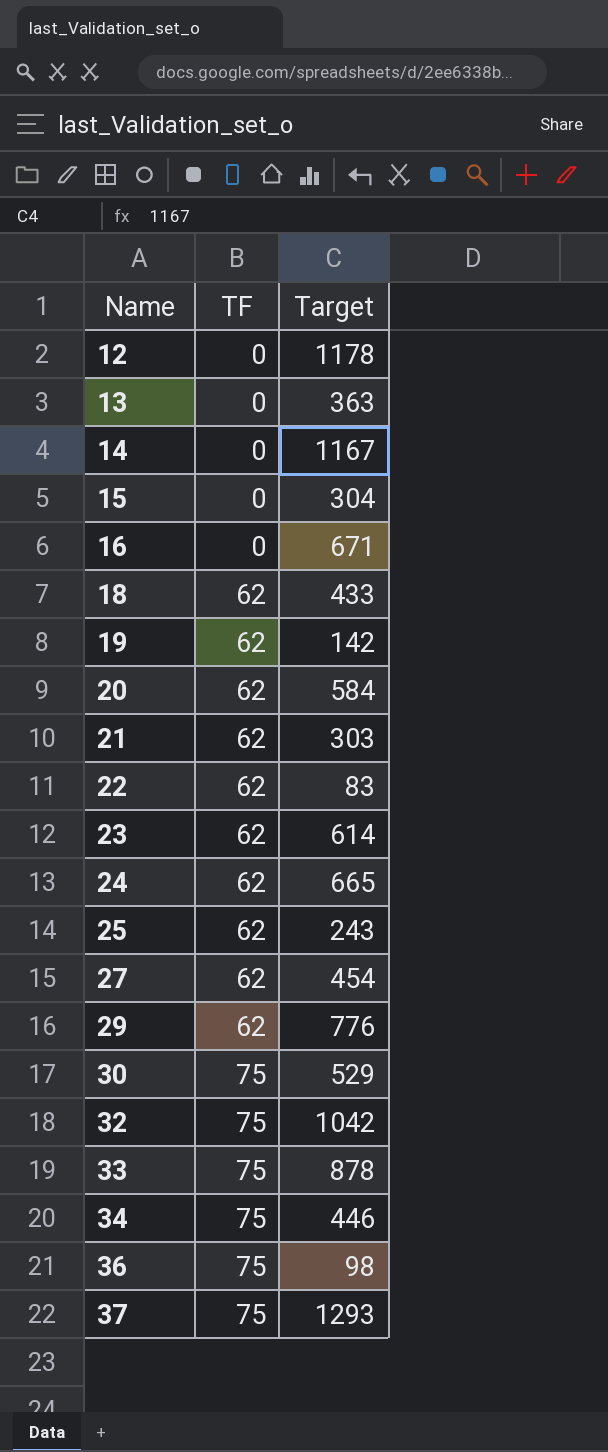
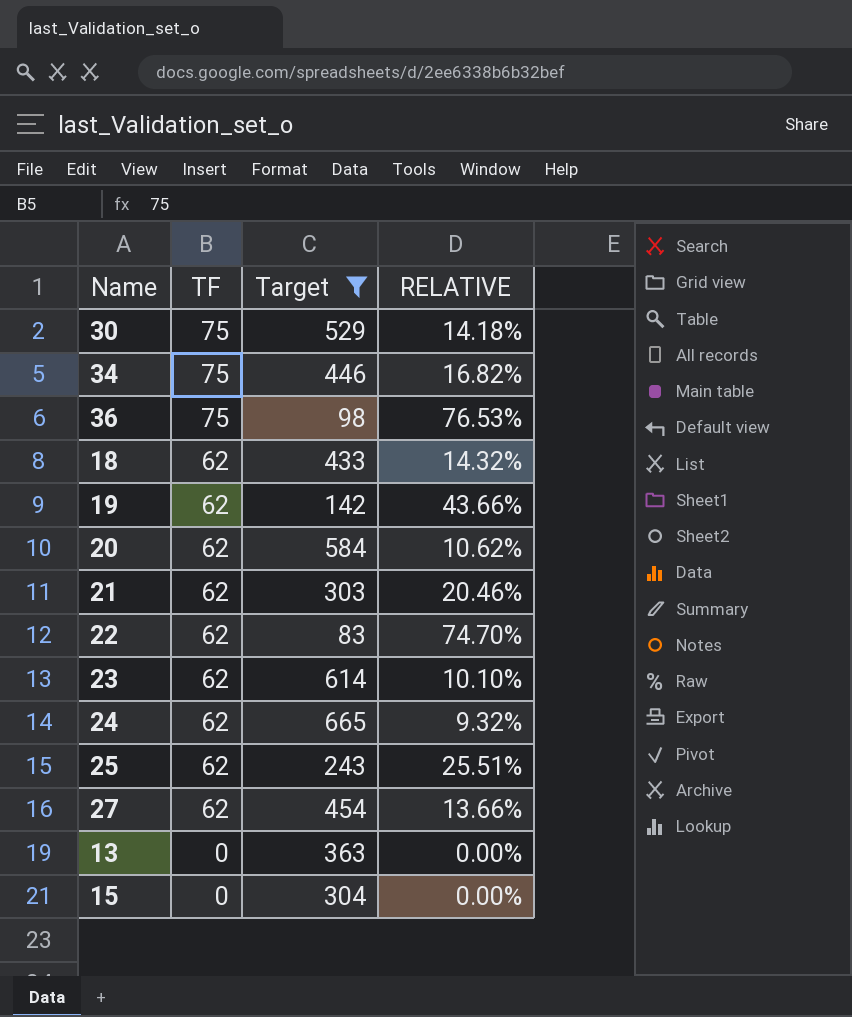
filter: none -> Target <= 665
row order: Name ascending -> TF descending
column RELATIVE | formula: none -> [TF] / [Target]

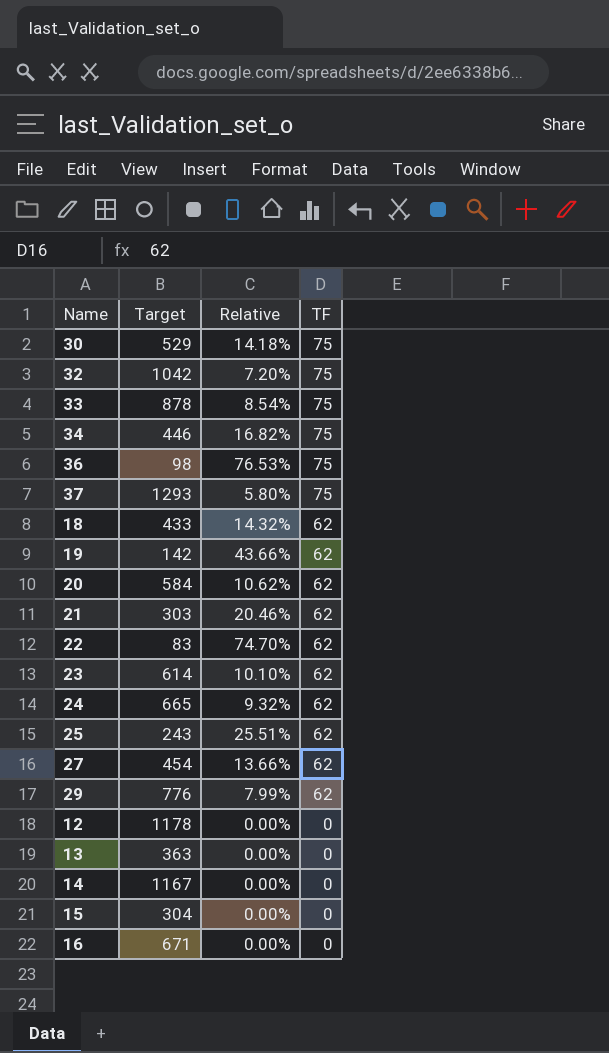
filter: Target <= 665 -> none
column name: RELATIVE -> Relative
column TF | position: 2 -> 4

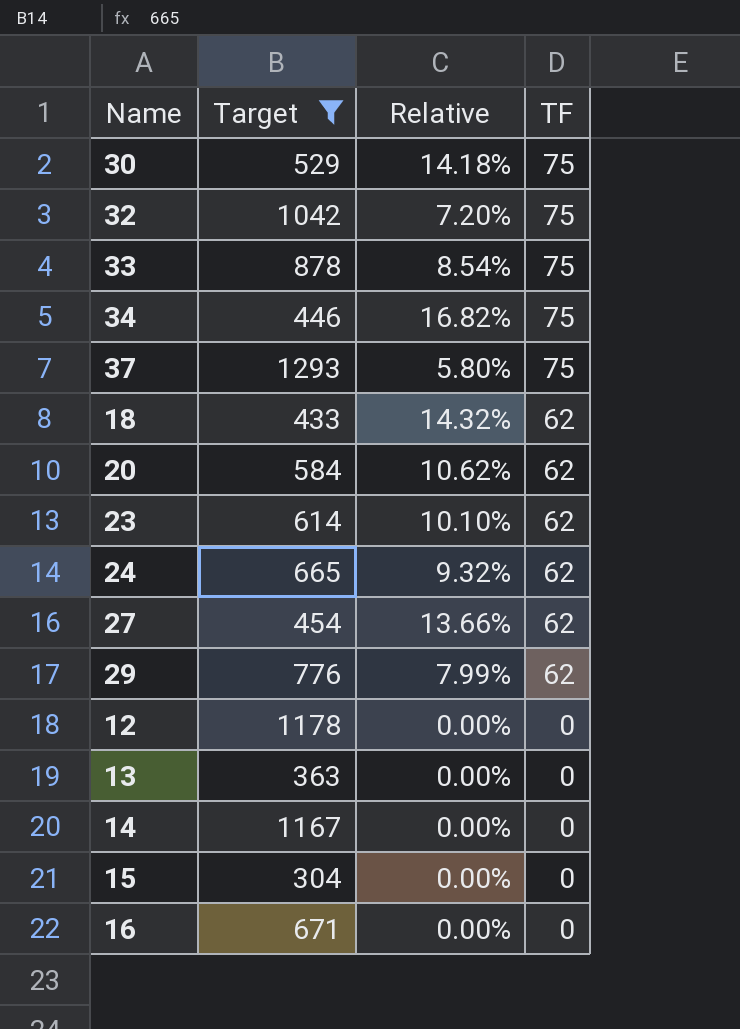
filter: none -> Target >= 304

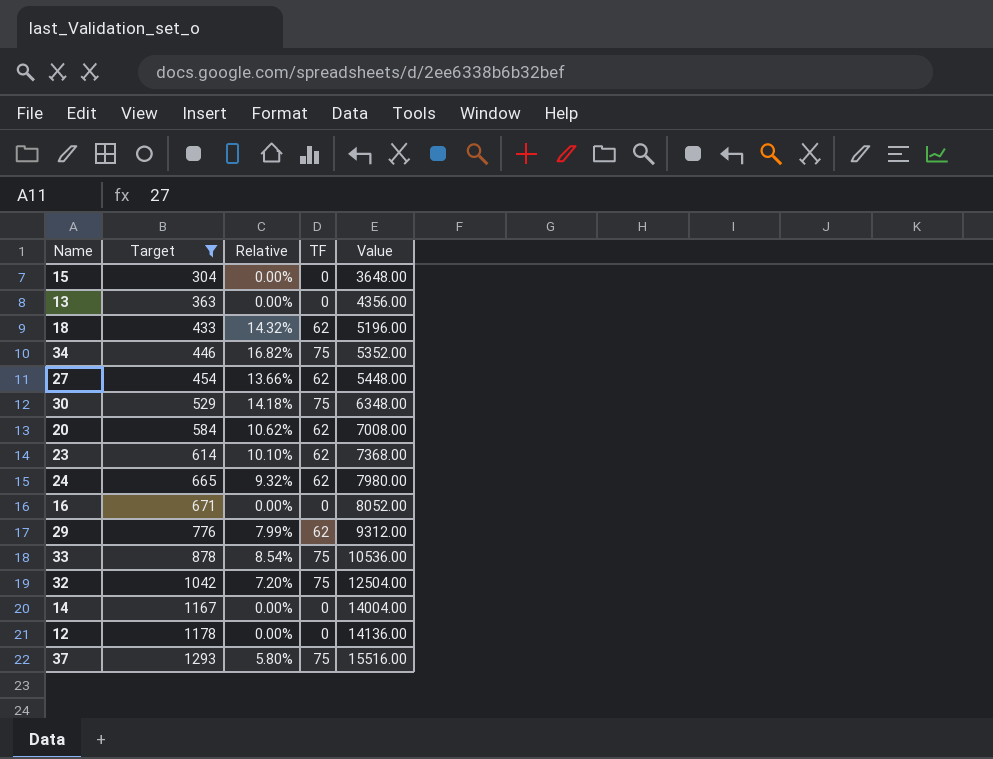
row order: TF descending -> Target ascending
column Value | formula: none -> [Target] * 12

